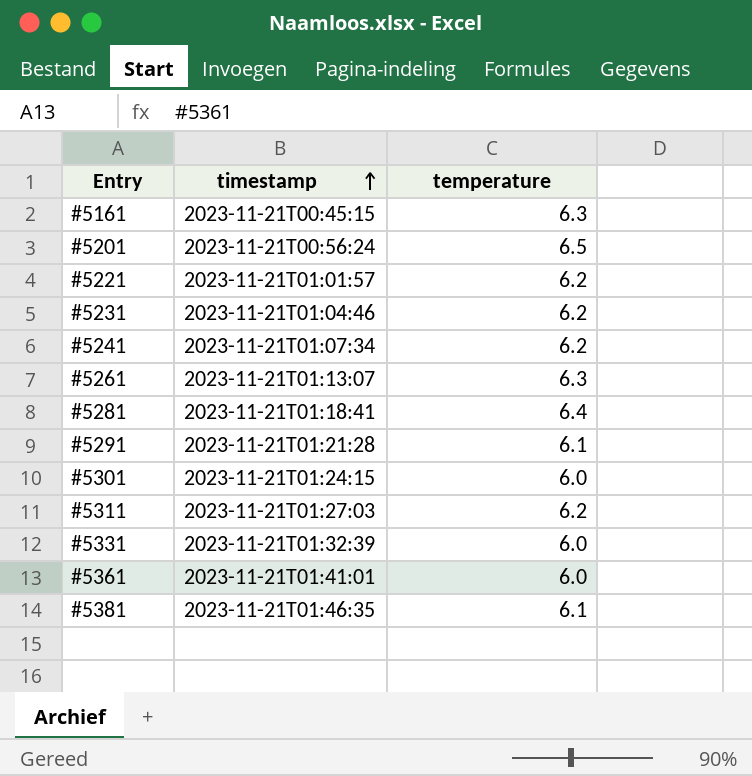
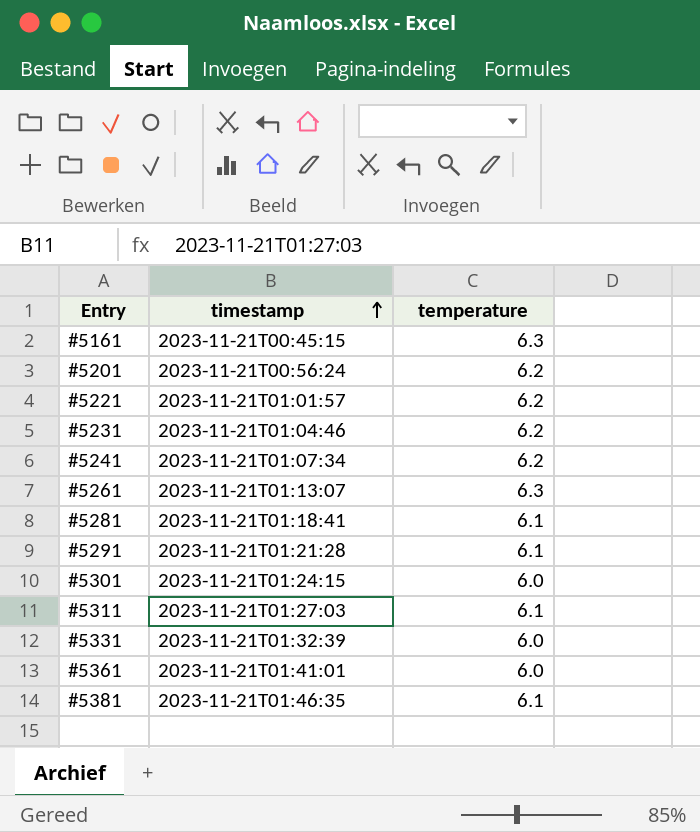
#5201 | temperature: 6.5 -> 6.2
#5281 | temperature: 6.4 -> 6.1
#5311 | temperature: 6.2 -> 6.1

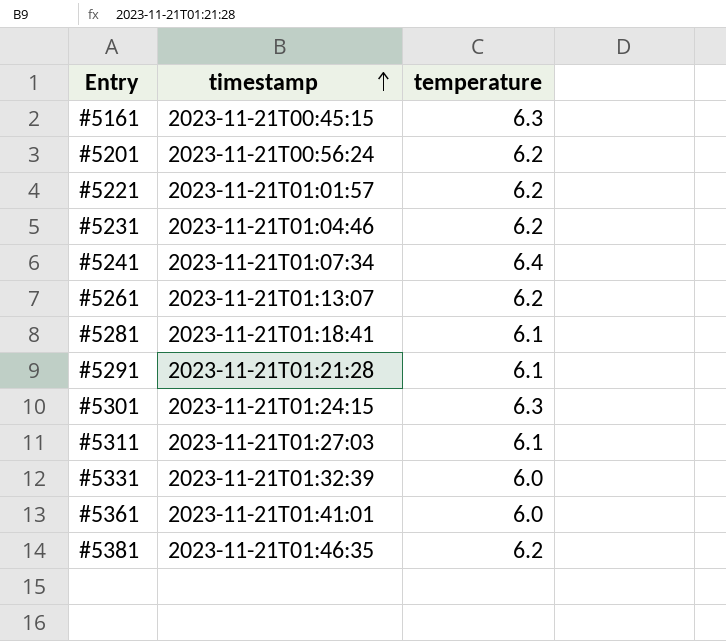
#5241 | temperature: 6.2 -> 6.4
#5261 | temperature: 6.3 -> 6.2
#5301 | temperature: 6.0 -> 6.3
#5381 | temperature: 6.1 -> 6.2

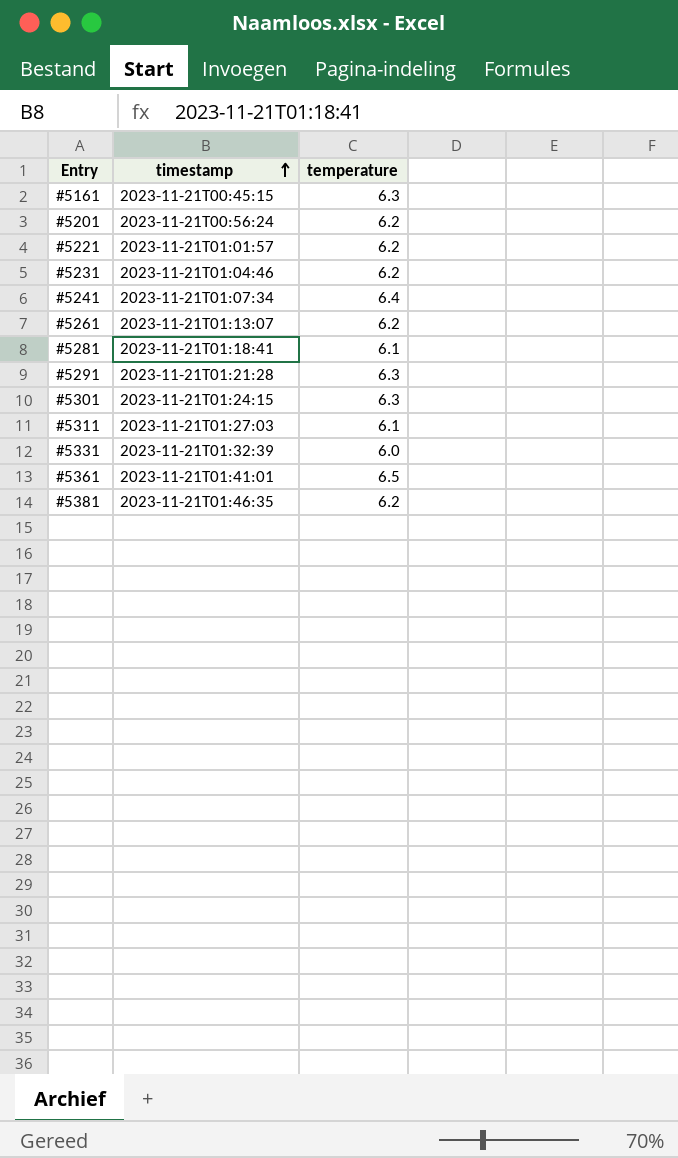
#5291 | temperature: 6.1 -> 6.3
#5361 | temperature: 6.0 -> 6.5

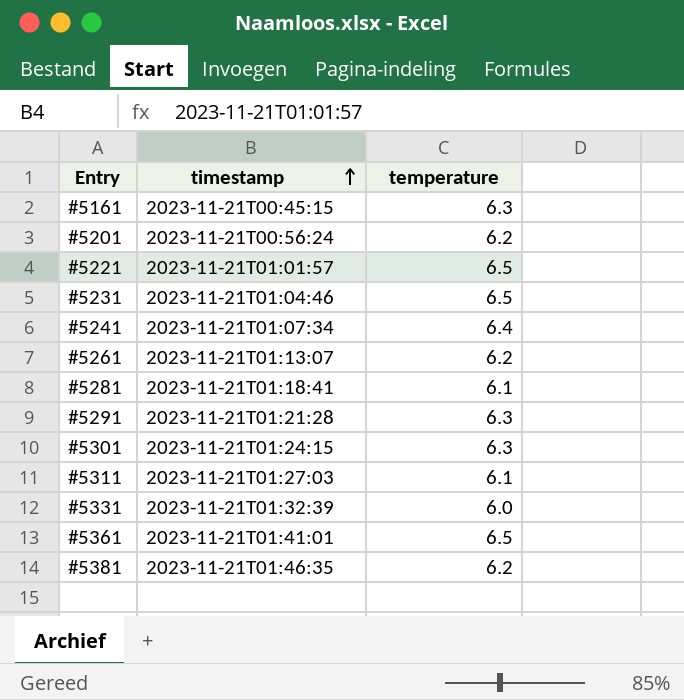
#5221 | temperature: 6.2 -> 6.5
#5231 | temperature: 6.2 -> 6.5

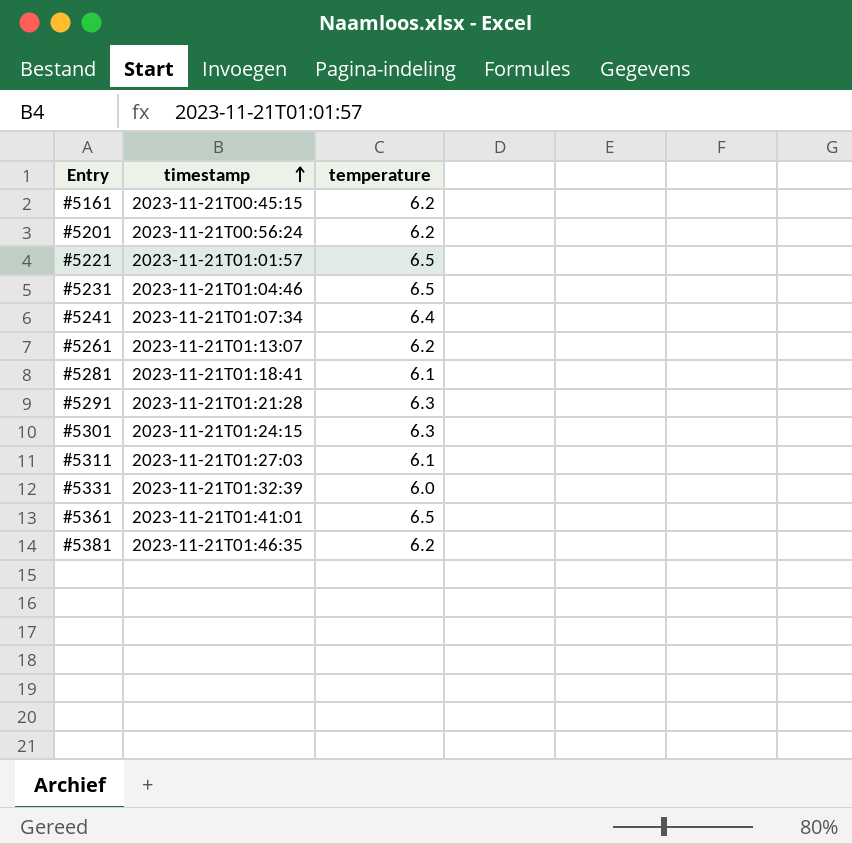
#5161 | temperature: 6.3 -> 6.2

